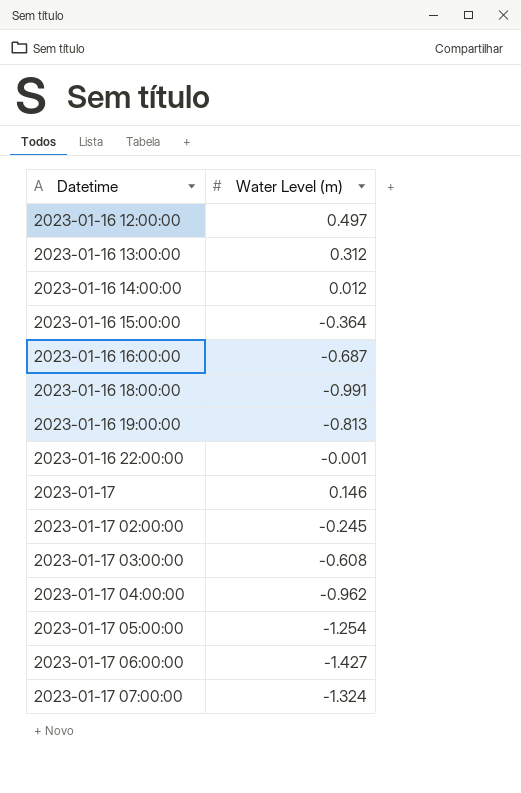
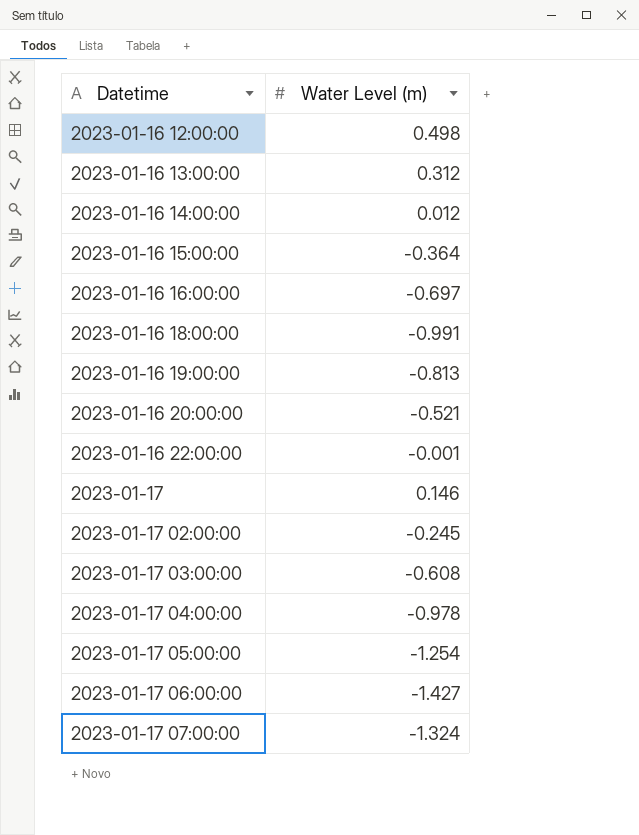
2023-01-16 12:00:00 | Water Level (m): 0.497 -> 0.498
2023-01-16 16:00:00 | Water Level (m): -0.687 -> -0.697
row 2023-01-16 20:00:00: none -> -0.521
2023-01-17 04:00:00 | Water Level (m): -0.962 -> -0.978

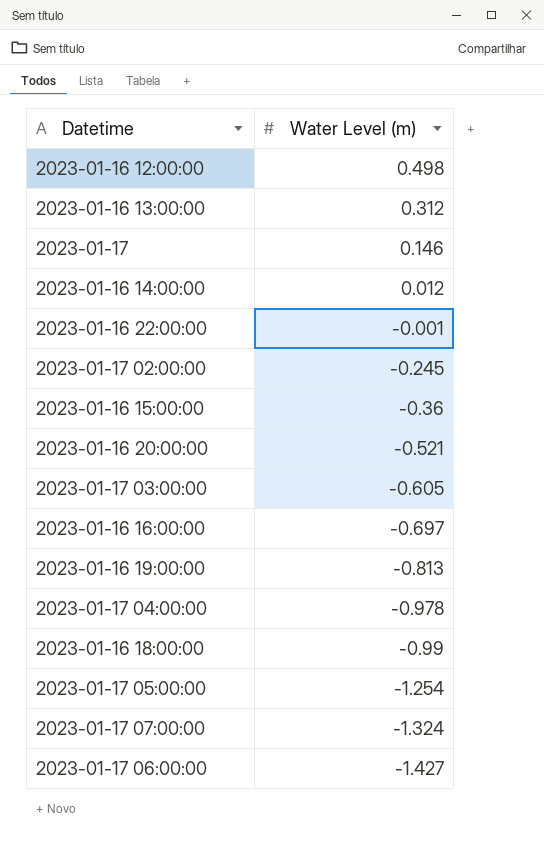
row order: Datetime ascending -> Water Level (m) descending
2023-01-16 15:00:00 | Water Level (m): -0.364 -> -0.36
2023-01-17 03:00:00 | Water Level (m): -0.608 -> -0.605
2023-01-16 18:00:00 | Water Level (m): -0.991 -> -0.99

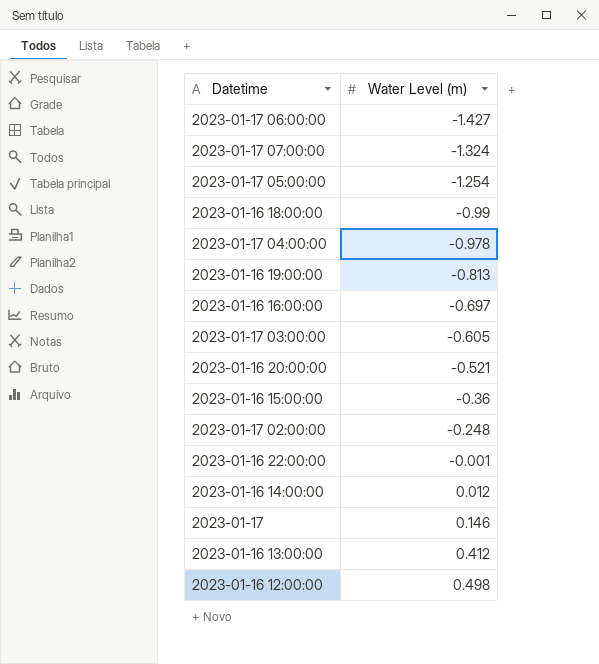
row order: Water Level (m) descending -> Water Level (m) ascending
2023-01-17 02:00:00 | Water Level (m): -0.245 -> -0.248
2023-01-16 13:00:00 | Water Level (m): 0.312 -> 0.412

